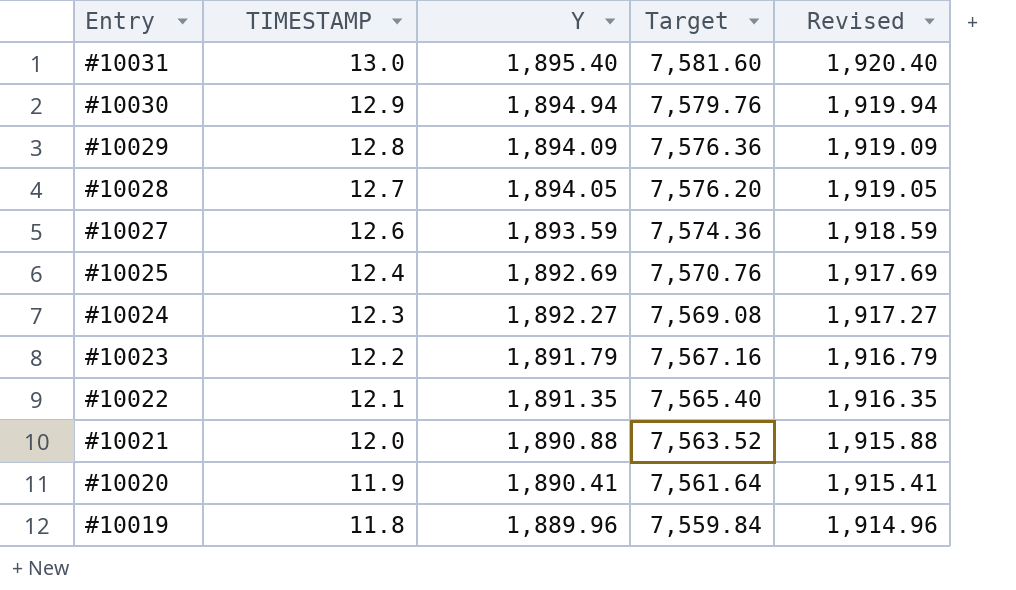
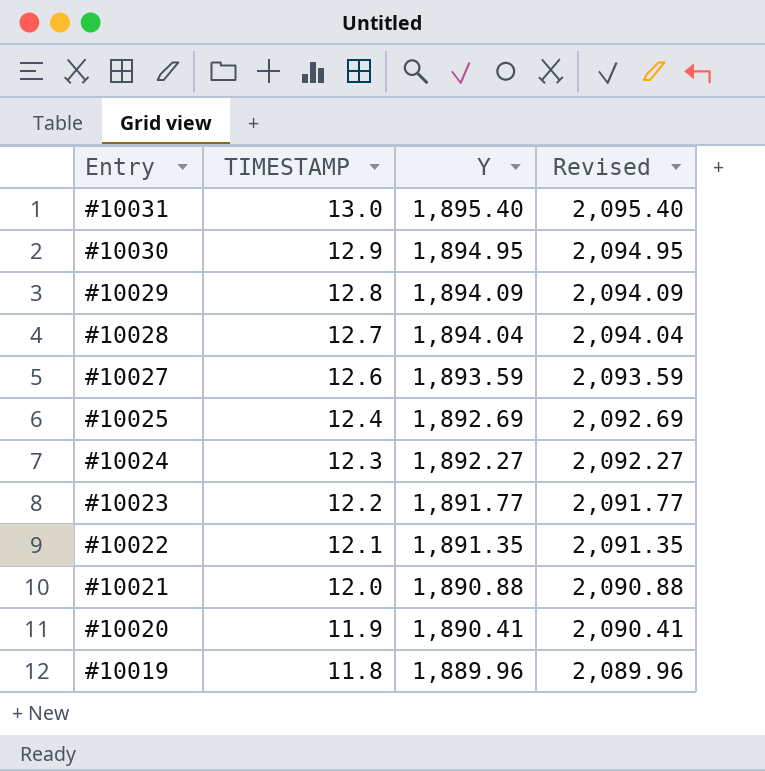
column Target | formula: [Y] * 4 -> none
column Revised | formula: [Y] + 25 -> [Y] + 200
#10030 | Y: 1,894.94 -> 1,894.95
#10028 | Y: 1,894.05 -> 1,894.04
#10023 | Y: 1,891.79 -> 1,891.77

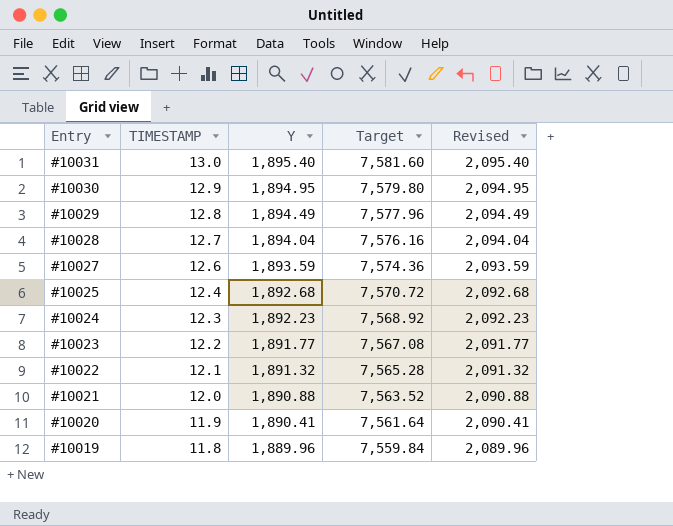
column Target | formula: none -> [Y] * 4
#10029 | Y: 1,894.09 -> 1,894.49
#10029 | Revised: 2,094.09 -> 2,094.49
#10025 | Y: 1,892.69 -> 1,892.68
#10025 | Revised: 2,092.69 -> 2,092.68
#10024 | Y: 1,892.27 -> 1,892.23
#10024 | Revised: 2,092.27 -> 2,092.23
#10022 | Y: 1,891.35 -> 1,891.32
#10022 | Revised: 2,091.35 -> 2,091.32

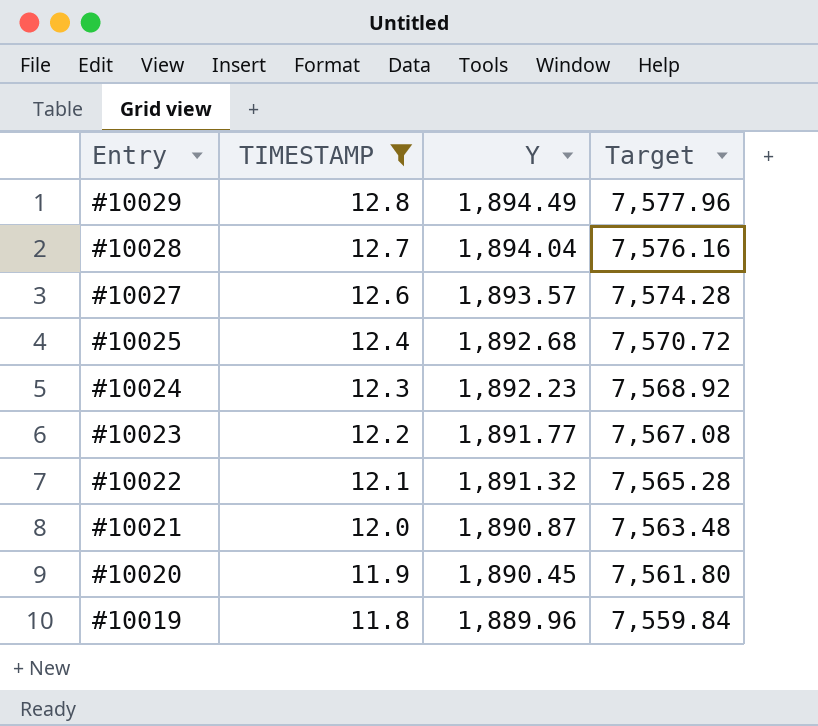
filter: none -> TIMESTAMP <= 12.8
column Revised | formula: [Y] + 200 -> none
#10027 | Y: 1,893.59 -> 1,893.57
#10027 | Target: 7,574.36 -> 7,574.28
#10021 | Y: 1,890.88 -> 1,890.87
#10021 | Target: 7,563.52 -> 7,563.48
#10020 | Y: 1,890.41 -> 1,890.45
#10020 | Target: 7,561.64 -> 7,561.80

